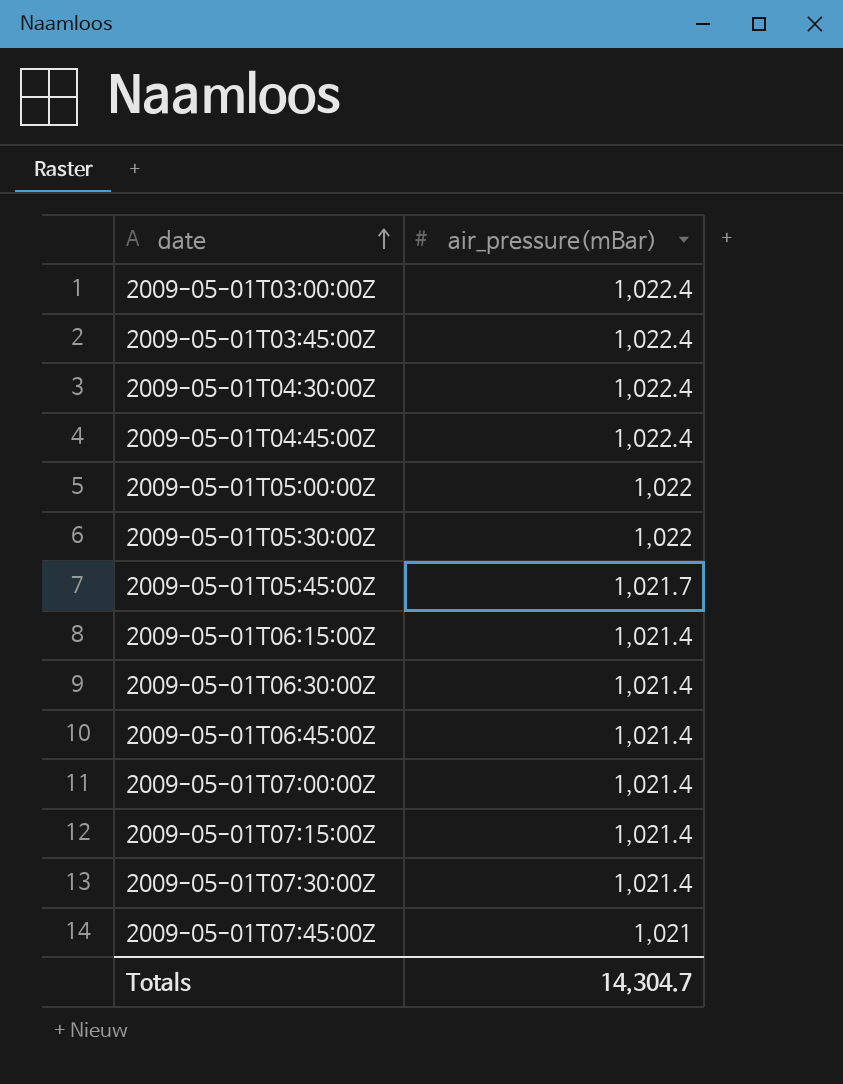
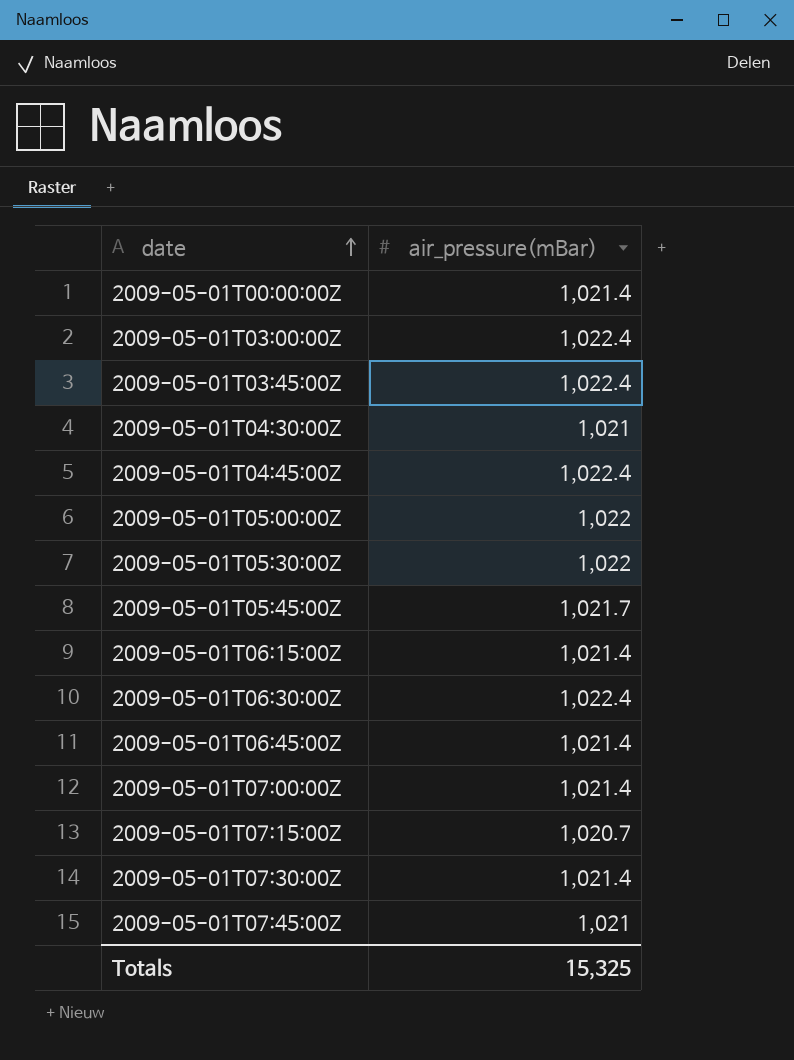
row 2009-05-01T00:00:00Z: none -> 1,021.4
2009-05-01T04:30:00Z | air_pressure(mBar): 1,022.4 -> 1,021
2009-05-01T06:30:00Z | air_pressure(mBar): 1,021.4 -> 1,022.4
2009-05-01T07:15:00Z | air_pressure(mBar): 1,021.4 -> 1,020.7
Totals | air_pressure(mBar): 14,304.7 -> 15,325

